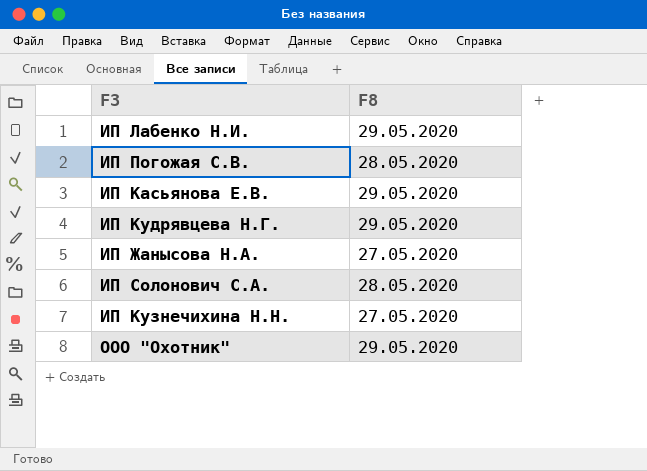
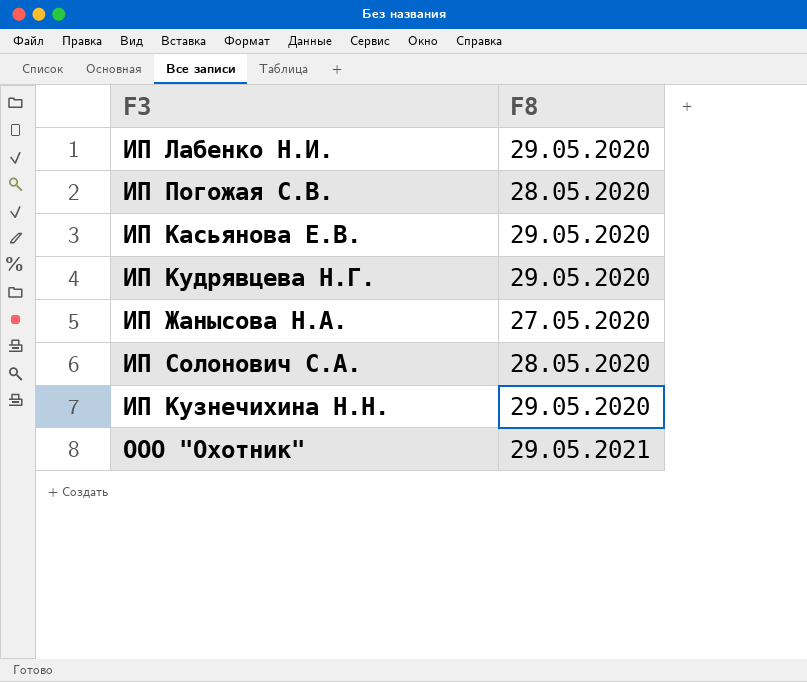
ИП Кузнечихина Н.Н. | F8: 27.05.2020 -> 29.05.2020
ООО "Охотник" | F8: 29.05.2020 -> 29.05.2021

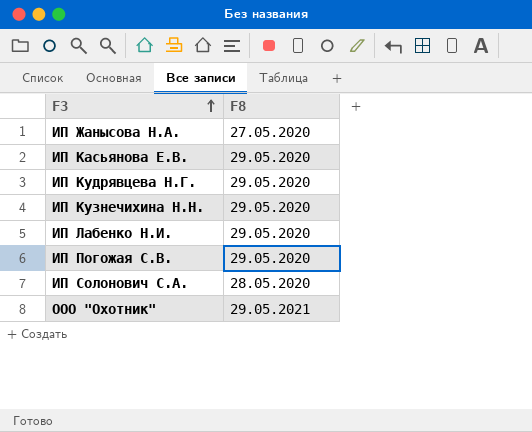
row order: none -> F3 ascending
ИП Погожая С.В. | F8: 28.05.2020 -> 29.05.2020

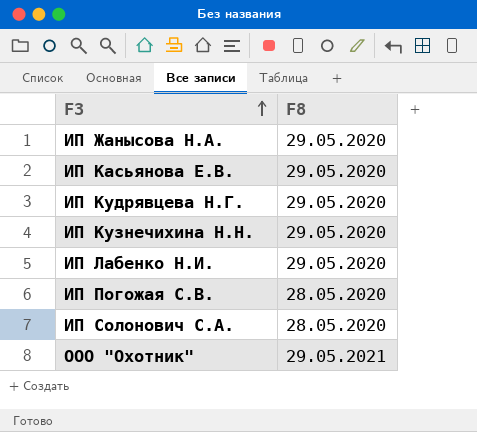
ИП Жанысова Н.А. | F8: 27.05.2020 -> 29.05.2020
ИП Погожая С.В. | F8: 29.05.2020 -> 28.05.2020

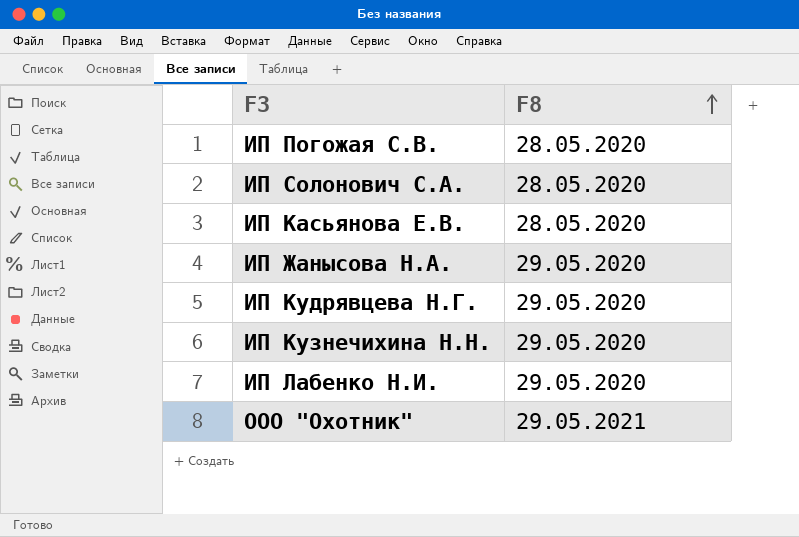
row order: F3 ascending -> F8 ascending
ИП Касьянова Е.В. | F8: 29.05.2020 -> 28.05.2020

